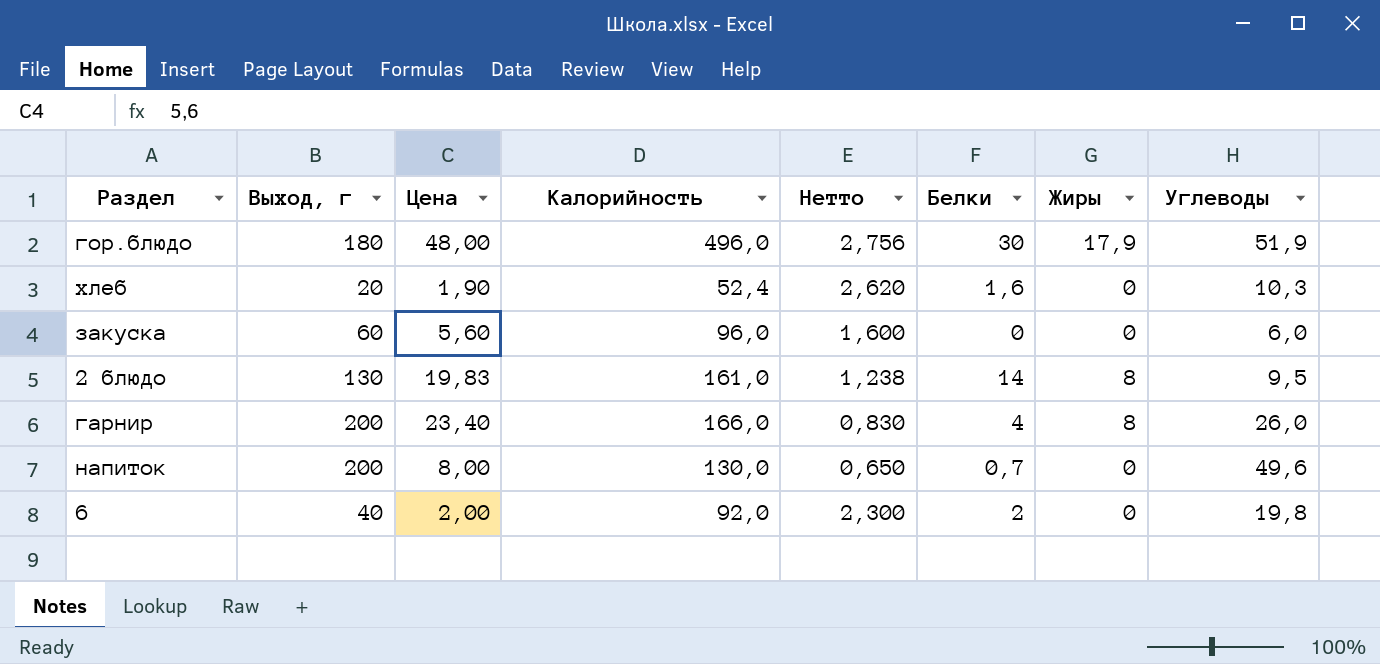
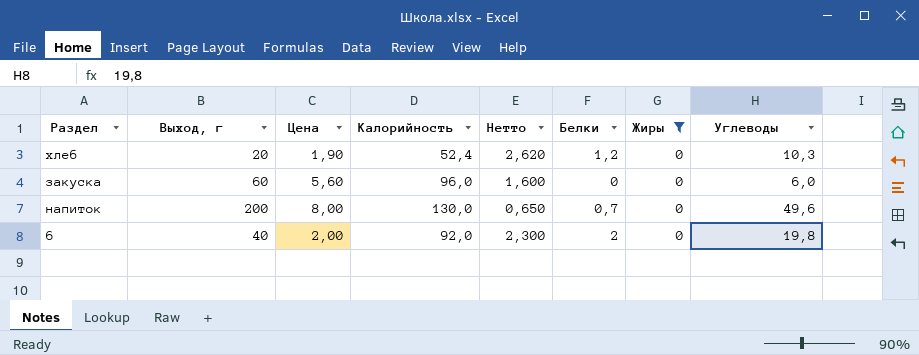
filter: none -> Жиры = 0
хлеб | Белки: 1,6 -> 1,2

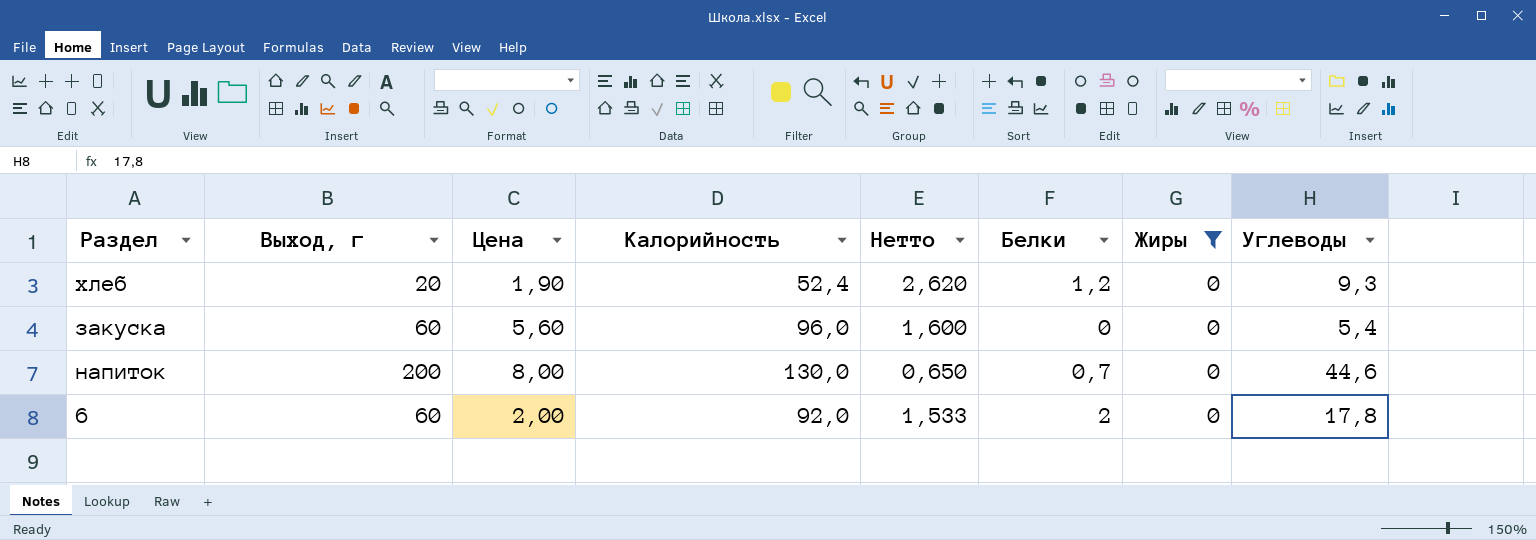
хлеб | Углеводы: 10,3 -> 9,3
закуска | Углеводы: 6,0 -> 5,4
напиток | Углеводы: 49,6 -> 44,6
6 | Выход, г: 40 -> 60
6 | Нетто: 2,300 -> 1,533
6 | Углеводы: 19,8 -> 17,8

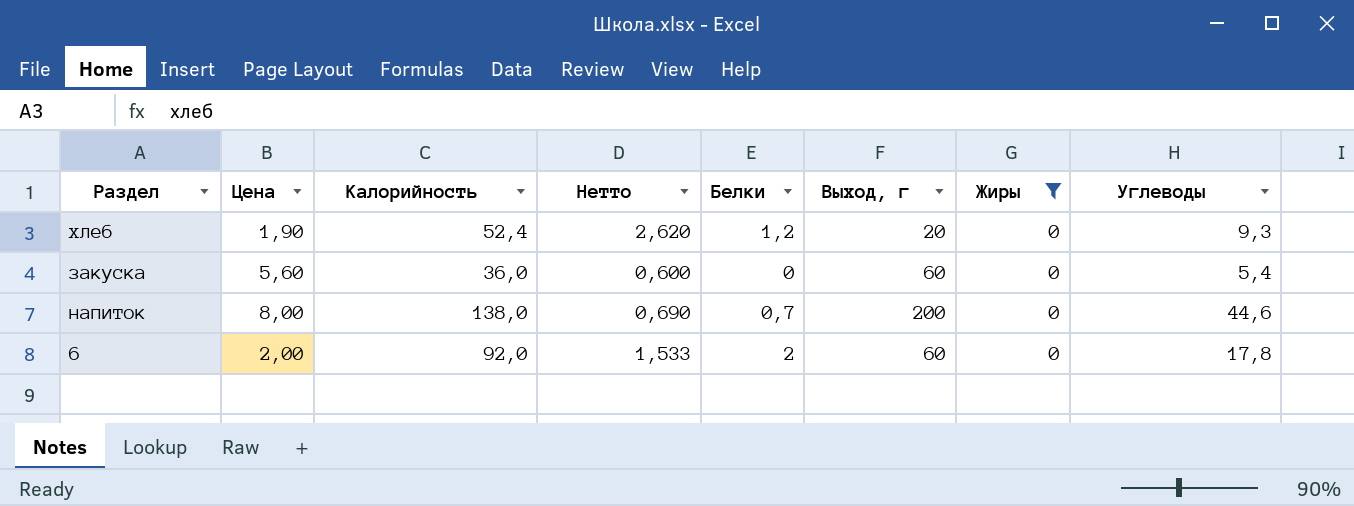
column Выход, г | position: 2 -> 6
закуска | Калорийность: 96,0 -> 36,0
закуска | Нетто: 1,600 -> 0,600
напиток | Калорийность: 130,0 -> 138,0
напиток | Нетто: 0,650 -> 0,690

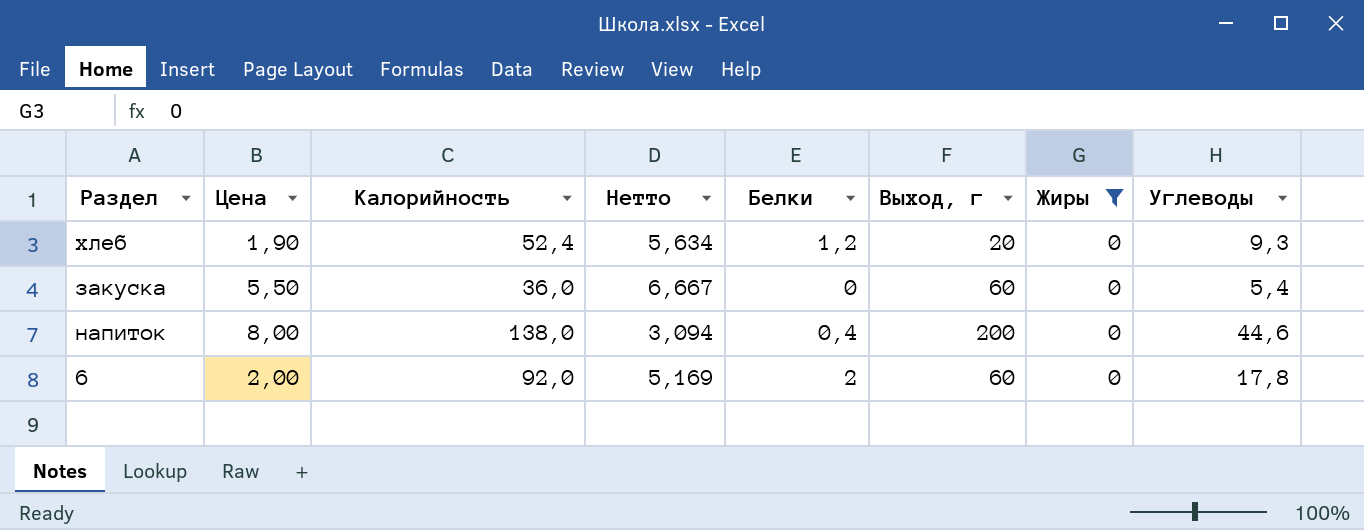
column Нетто | formula: [Калорийность] / [Выход, г] -> [Калорийность] / [Углеводы]
закуска | Цена: 5,60 -> 5,50
напиток | Белки: 0,7 -> 0,4

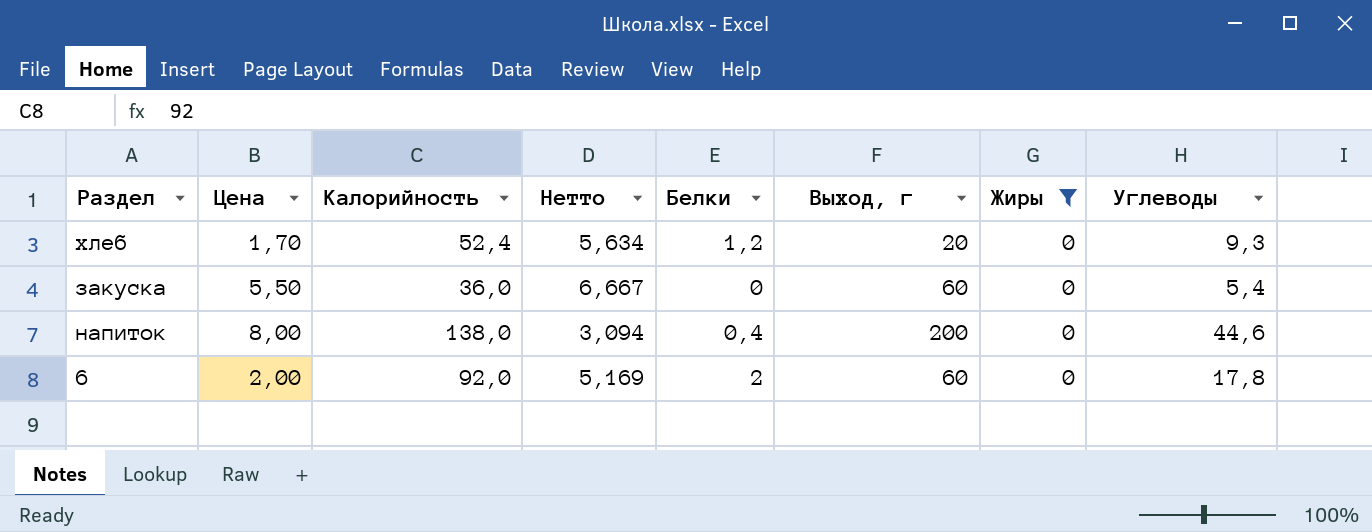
хлеб | Цена: 1,90 -> 1,70

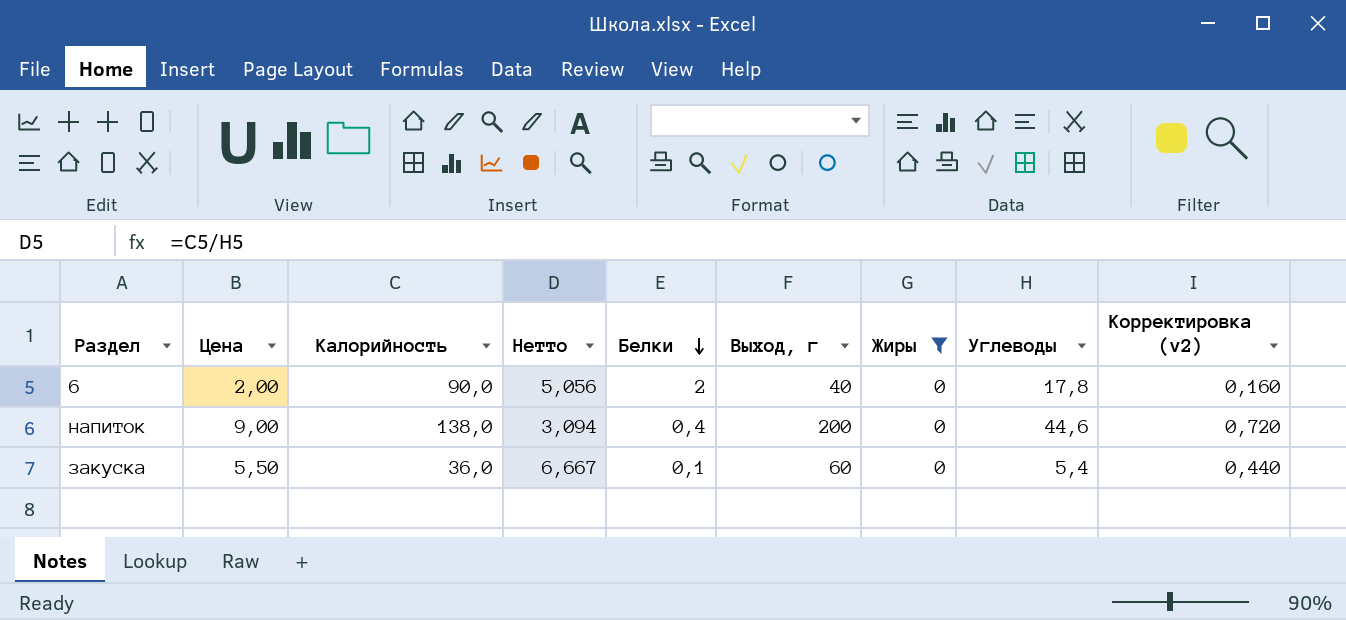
row order: none -> Белки descending
column Корректировка (v2) | formula: none -> [Цена] * 0,08
row хлеб: 1,70 | 52,4 | 5,634 | 1,2 | 20 | 0 | 9,3 -> none
6 | Калорийность: 92,0 -> 90,0
6 | Нетто: 5,169 -> 5,056
6 | Выход, г: 60 -> 40
напиток | Цена: 8,00 -> 9,00
закуска | Белки: 0 -> 0,1

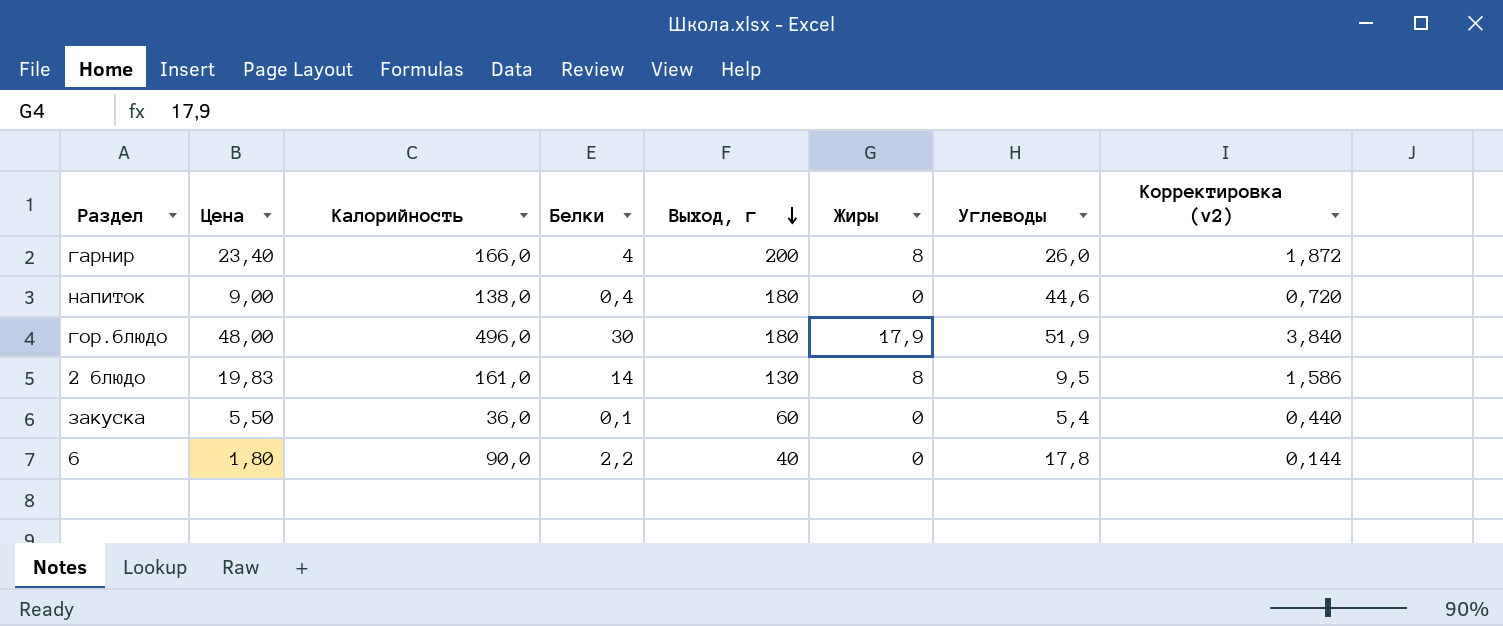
filter: Жиры = 0 -> none
row order: Белки descending -> Выход, г descending
column Нетто | formula: [Калорийность] / [Углеводы] -> none
напиток | Выход, г: 200 -> 180
6 | Цена: 2,00 -> 1,80
6 | Белки: 2 -> 2,2
6 | Корректировка (v2): 0,160 -> 0,144

